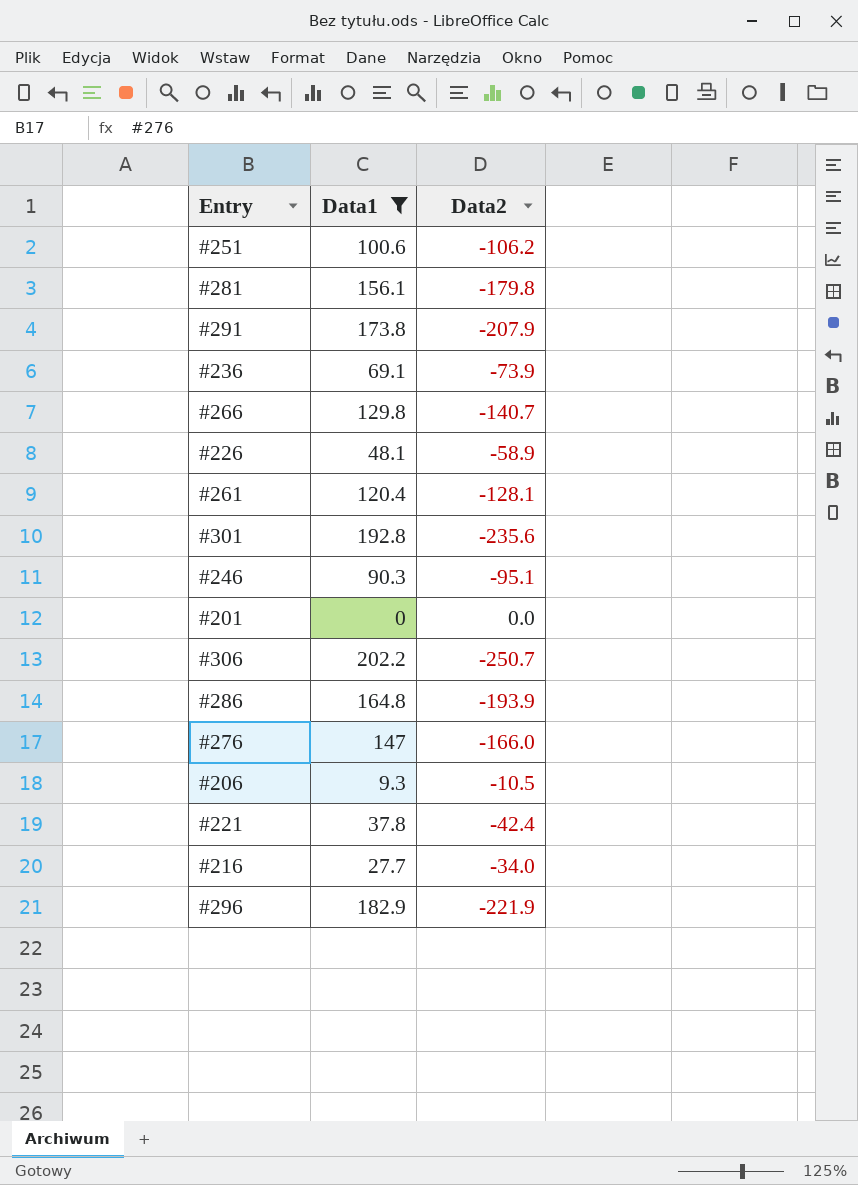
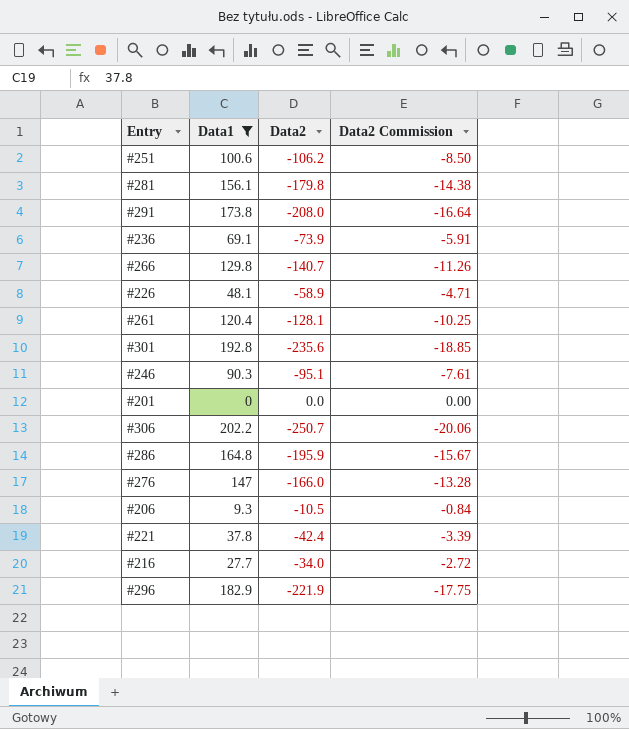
column Data2 Commission | formula: none -> [Data2] * 0.08
#291 | Data2: -207.9 -> -208.0
#286 | Data2: -193.9 -> -195.9

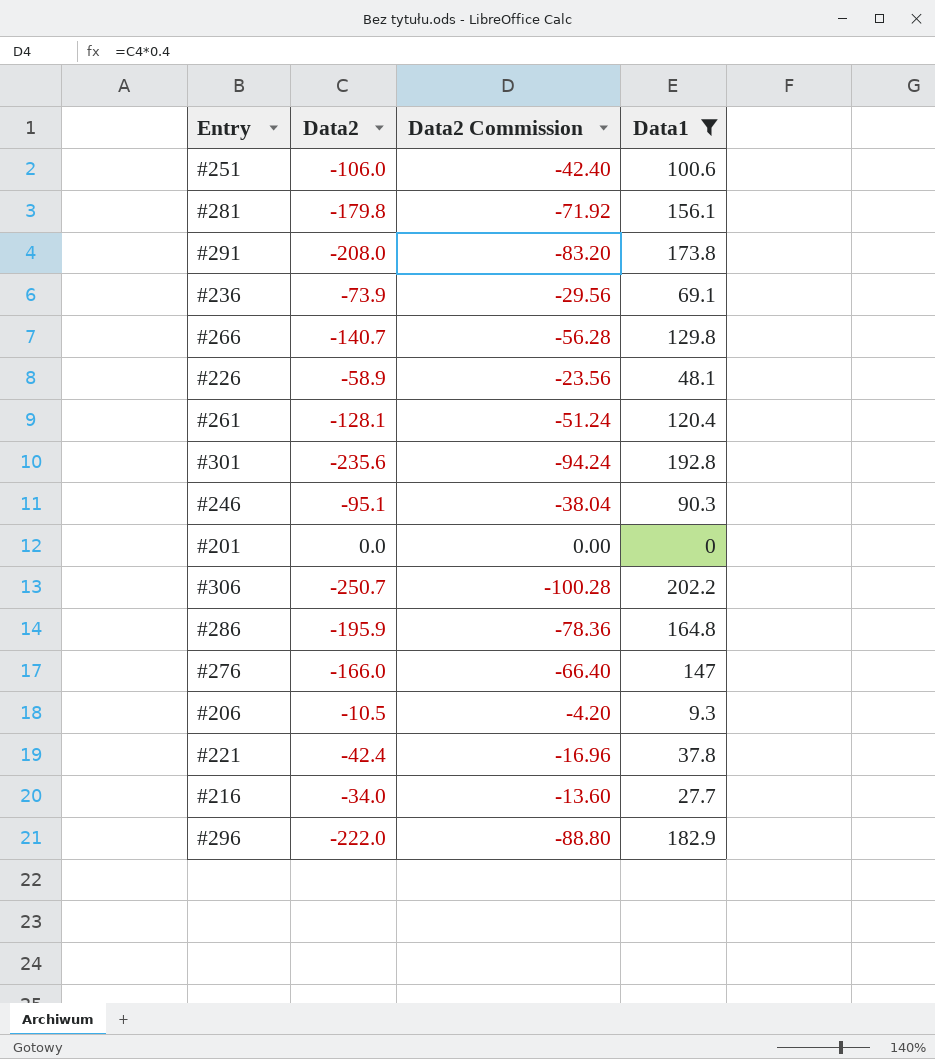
column Data2 Commission | formula: [Data2] * 0.08 -> [Data2] * 0.4
column Data1 | position: 2 -> 4
#251 | Data2: -106.2 -> -106.0
#296 | Data2: -221.9 -> -222.0

